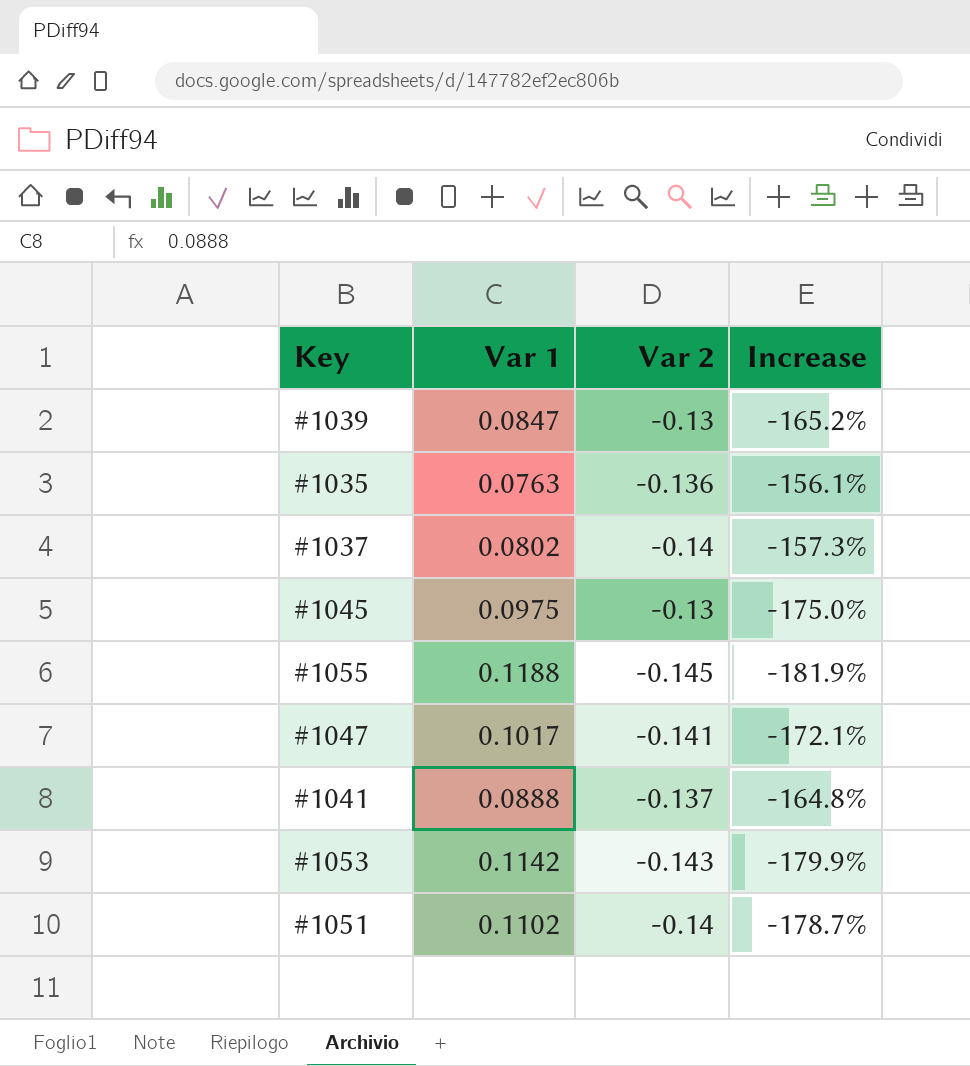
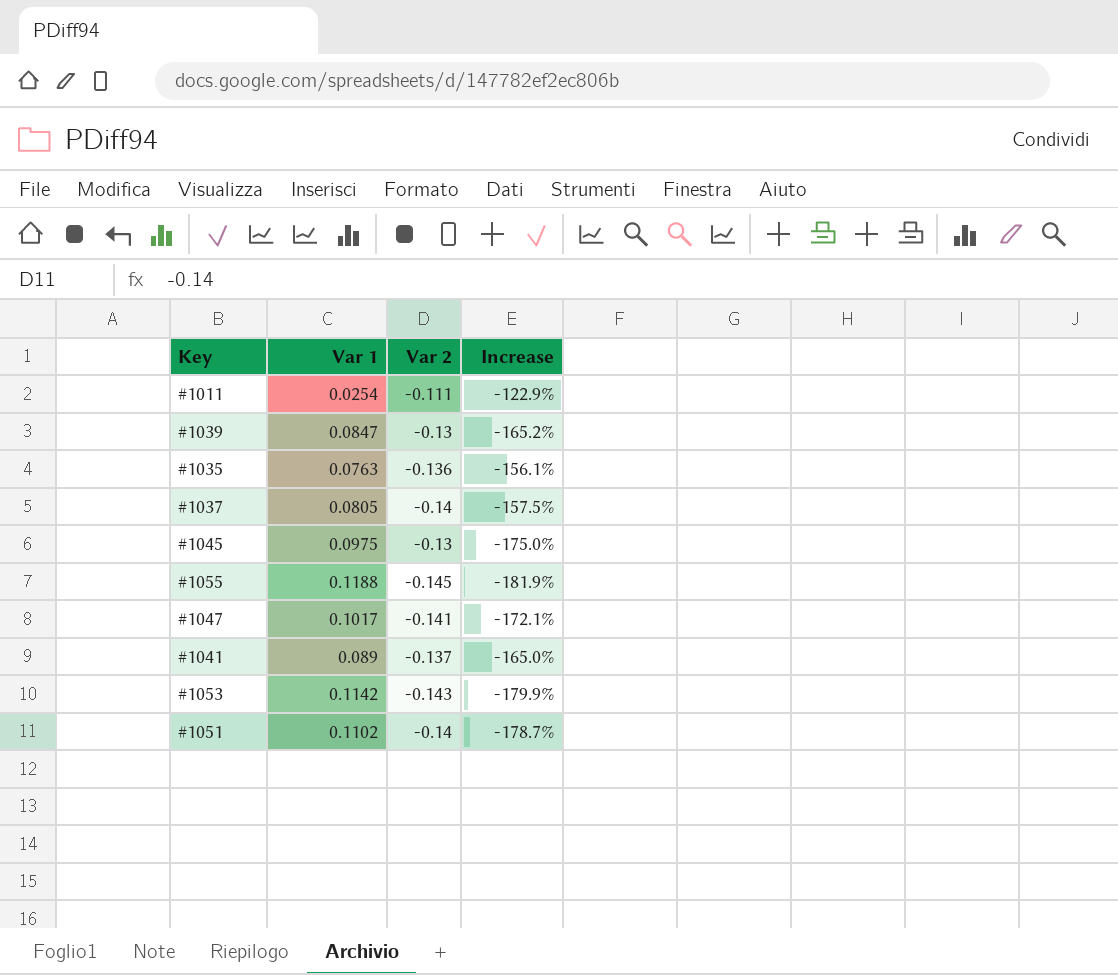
row #1011: none -> 0.0254 | -0.111 | -122.9%
#1037 | Var 1: 0.0802 -> 0.0805
#1037 | Increase: -157.3% -> -157.5%
#1041 | Var 1: 0.0888 -> 0.089
#1041 | Increase: -164.8% -> -165.0%

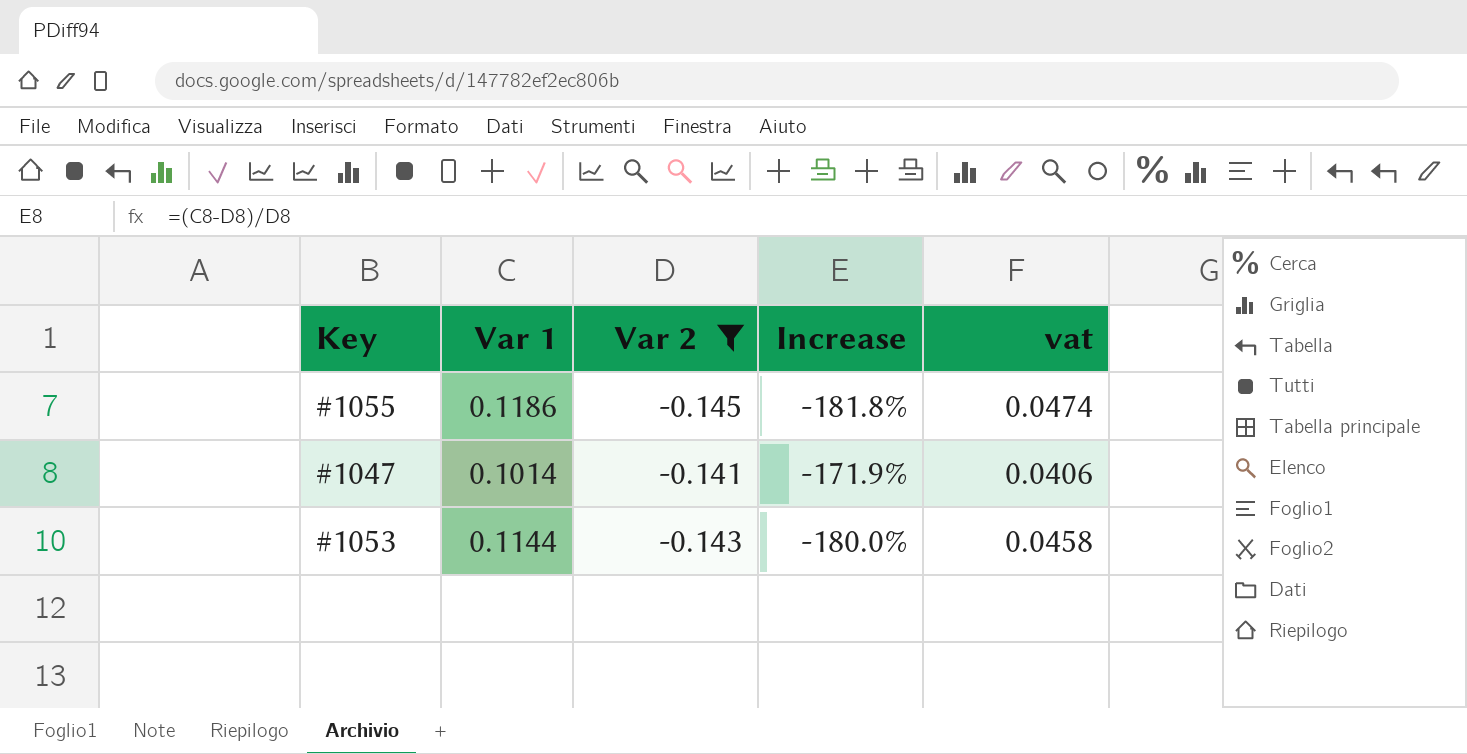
filter: none -> Var 2 <= -0.141
column vat | formula: none -> [Var 1] * 0.4
#1055 | Var 1: 0.1188 -> 0.1186
#1055 | Increase: -181.9% -> -181.8%
#1047 | Var 1: 0.1017 -> 0.1014
#1047 | Increase: -172.1% -> -171.9%
#1053 | Var 1: 0.1142 -> 0.1144
#1053 | Increase: -179.9% -> -180.0%

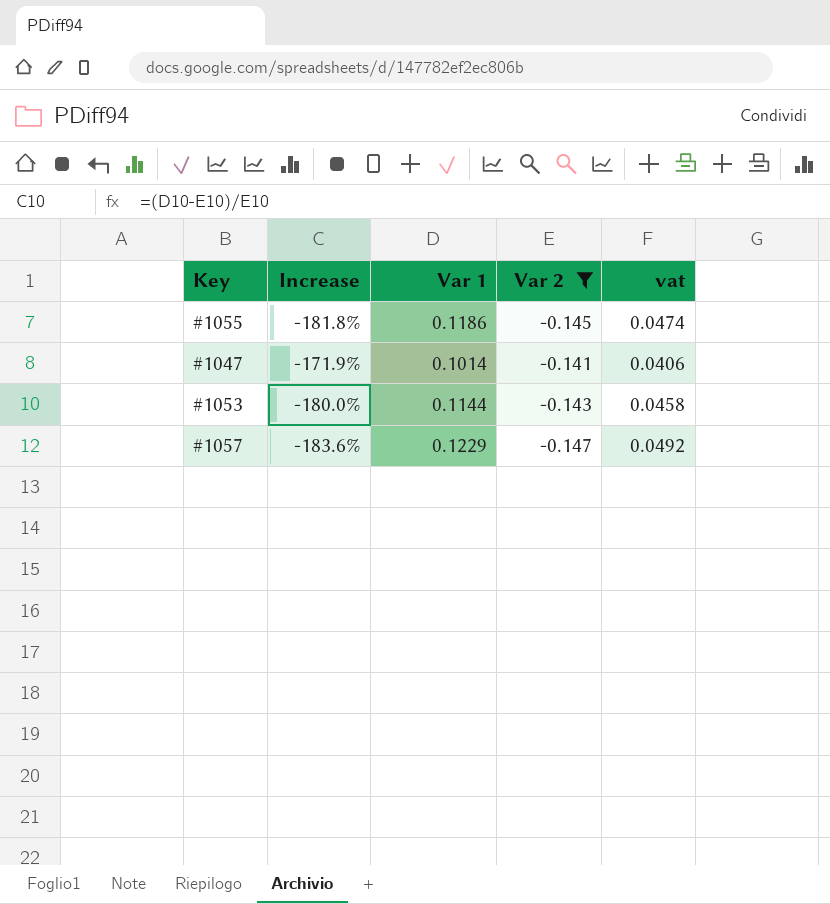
column Increase | position: 4 -> 2
row #1057: none -> -183.6% | 0.1229 | -0.147 | 0.0492

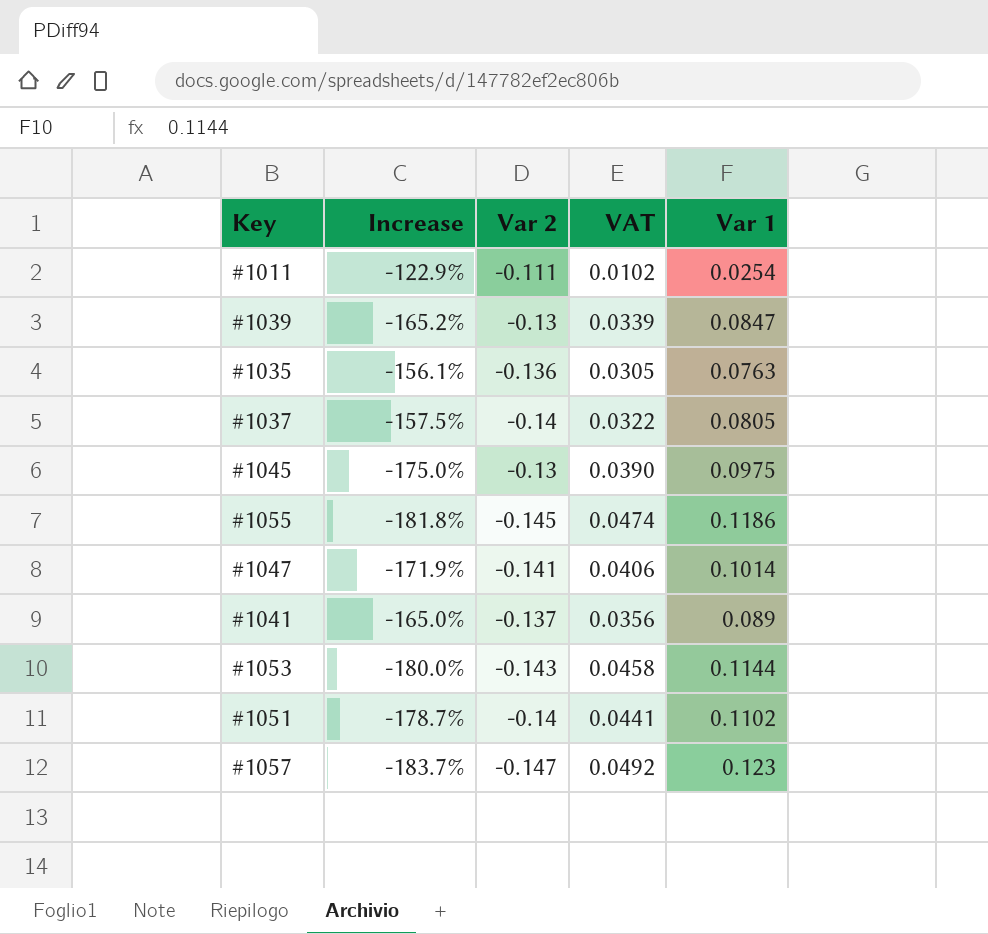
filter: Var 2 <= -0.141 -> none
column name: vat -> VAT
column Var 1 | position: 3 -> 5
#1057 | Increase: -183.6% -> -183.7%
#1057 | Var 1: 0.1229 -> 0.123

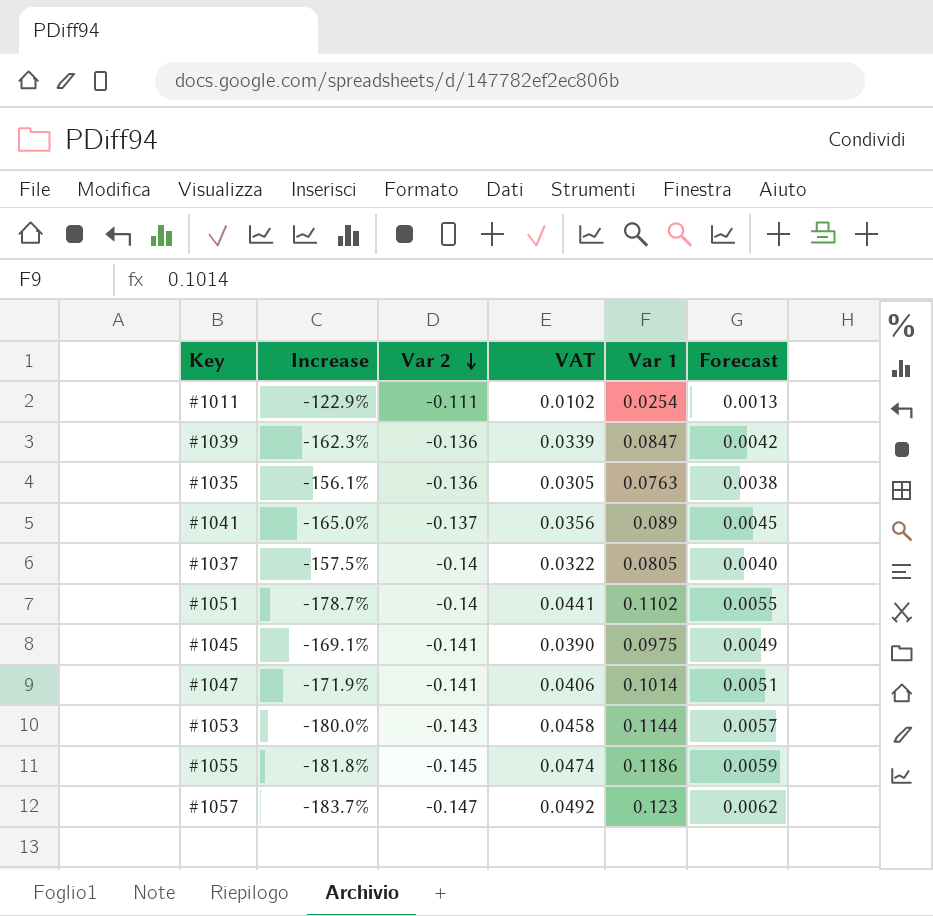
row order: none -> Var 2 descending
column Forecast | formula: none -> [Var 1] * 0.05
#1039 | Increase: -165.2% -> -162.3%
#1039 | Var 2: -0.13 -> -0.136
#1045 | Increase: -175.0% -> -169.1%
#1045 | Var 2: -0.13 -> -0.141

